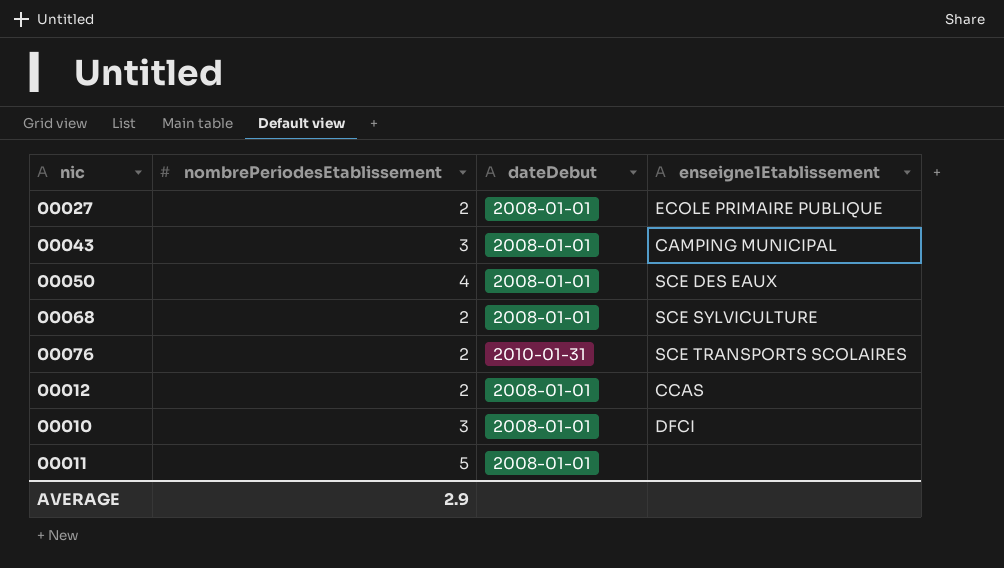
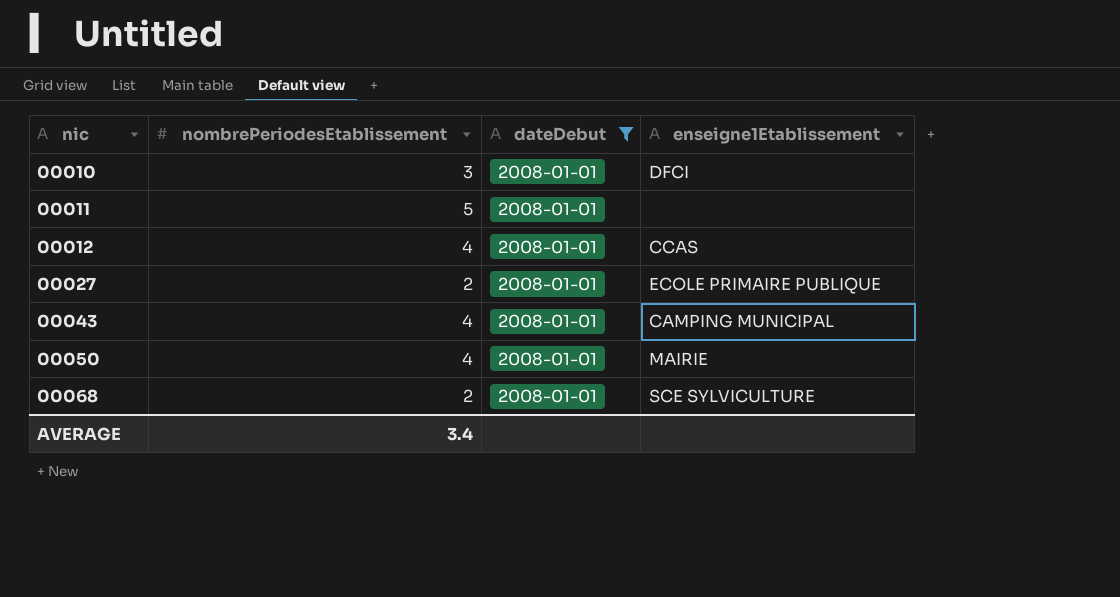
filter: none -> dateDebut = 2008-01-01
row order: none -> nic ascending
00012 | nombrePeriodesEtablissement: 2 -> 4
00043 | nombrePeriodesEtablissement: 3 -> 4
00050 | enseigne1Etablissement: SCE DES EAUX -> MAIRIE
AVERAGE | nombrePeriodesEtablissement: 2.9 -> 3.4

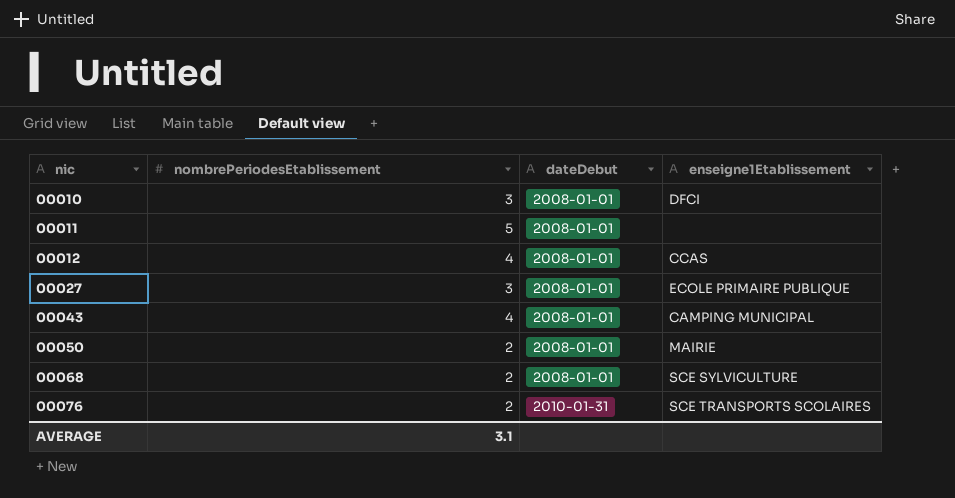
filter: dateDebut = 2008-01-01 -> none
00027 | nombrePeriodesEtablissement: 2 -> 3
00050 | nombrePeriodesEtablissement: 4 -> 2
AVERAGE | nombrePeriodesEtablissement: 3.4 -> 3.1

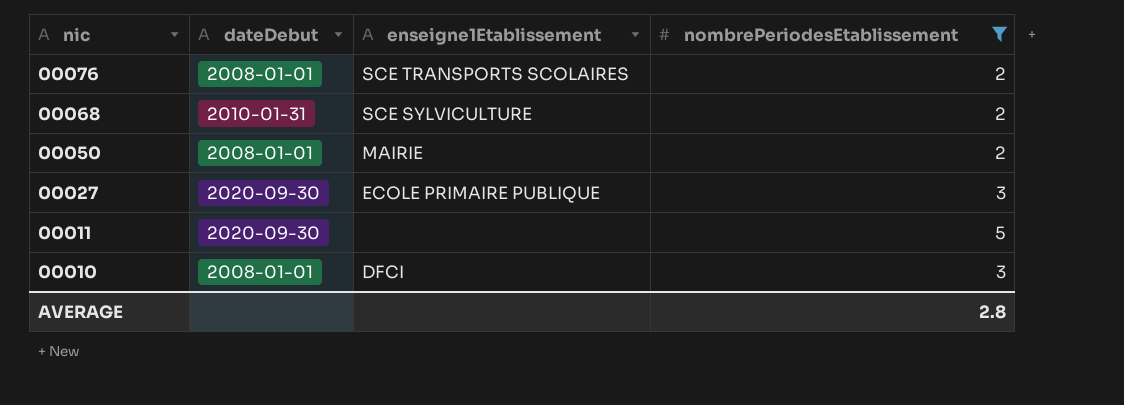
filter: none -> nombrePeriodesEtablissement != 4
row order: nic ascending -> nic descending
column nombrePeriodesEtablissement | position: 2 -> 4
00076 | dateDebut: 2010-01-31 -> 2008-01-01
00068 | dateDebut: 2008-01-01 -> 2010-01-31
00027 | dateDebut: 2008-01-01 -> 2020-09-30
00011 | dateDebut: 2008-01-01 -> 2020-09-30
AVERAGE | nombrePeriodesEtablissement: 3.1 -> 2.8

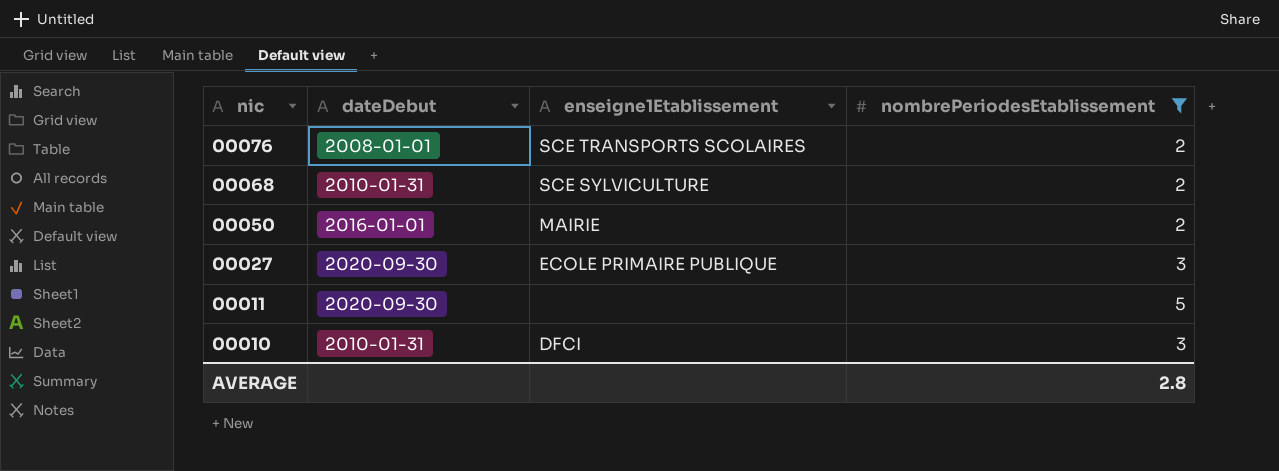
00050 | dateDebut: 2008-01-01 -> 2016-01-01
00010 | dateDebut: 2008-01-01 -> 2010-01-31

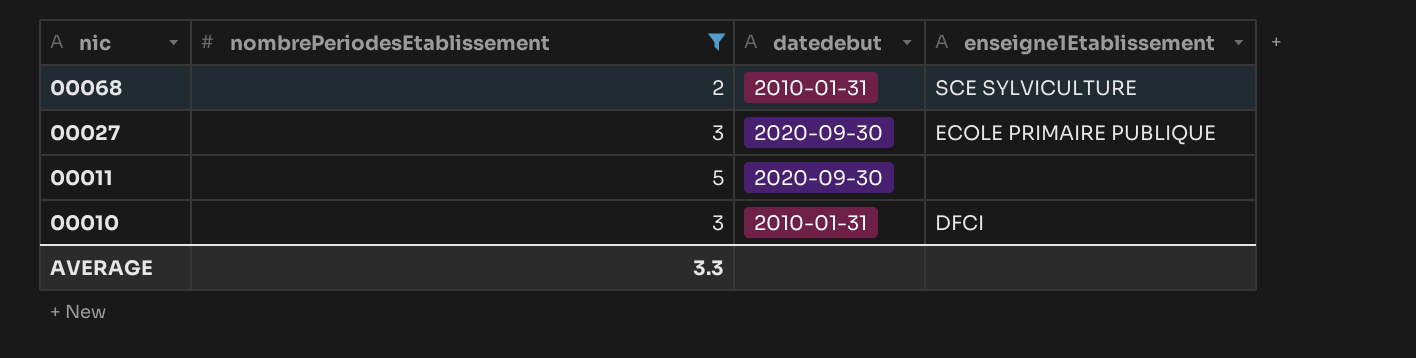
column nombrePeriodesEtablissement | position: 4 -> 2
column name: dateDebut -> datedebut
row 00076: 2008-01-01 | SCE TRANSPORTS SCOLAIRES | 2 -> none
row 00050: 2016-01-01 | MAIRIE | 2 -> none
AVERAGE | nombrePeriodesEtablissement: 2.8 -> 3.3

